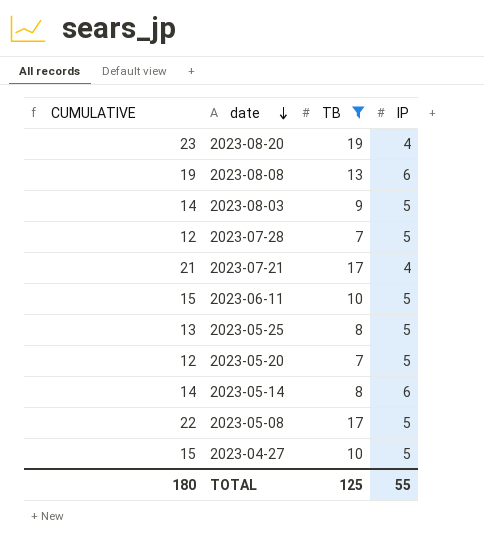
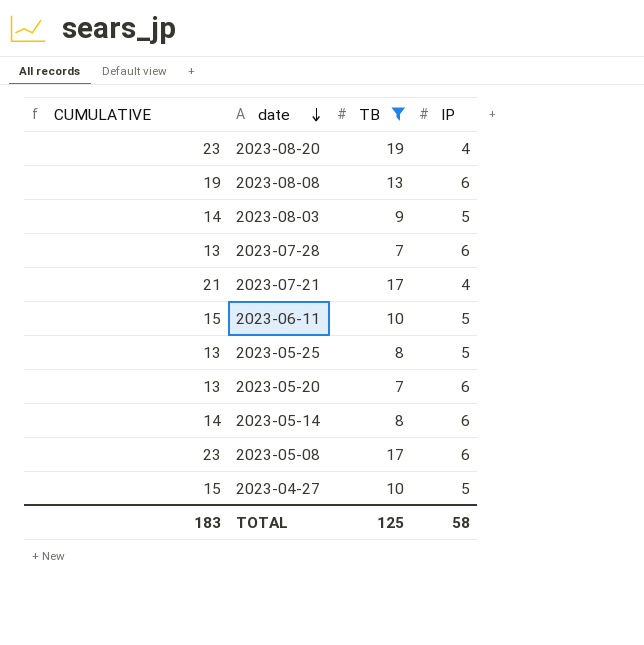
2023-07-28 | CUMULATIVE: 12 -> 13
2023-07-28 | IP: 5 -> 6
2023-05-20 | CUMULATIVE: 12 -> 13
2023-05-20 | IP: 5 -> 6
2023-05-08 | CUMULATIVE: 22 -> 23
2023-05-08 | IP: 5 -> 6
TOTAL | CUMULATIVE: 180 -> 183
TOTAL | IP: 55 -> 58

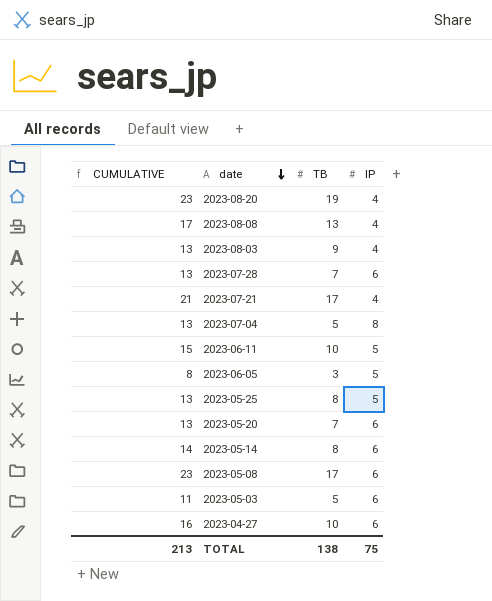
filter: TB >= 7 -> none
2023-08-08 | CUMULATIVE: 19 -> 17
2023-08-08 | IP: 6 -> 4
2023-08-03 | CUMULATIVE: 14 -> 13
2023-08-03 | IP: 5 -> 4
2023-04-27 | CUMULATIVE: 15 -> 16
2023-04-27 | IP: 5 -> 6
TOTAL | CUMULATIVE: 183 -> 213
TOTAL | TB: 125 -> 138
TOTAL | IP: 58 -> 75

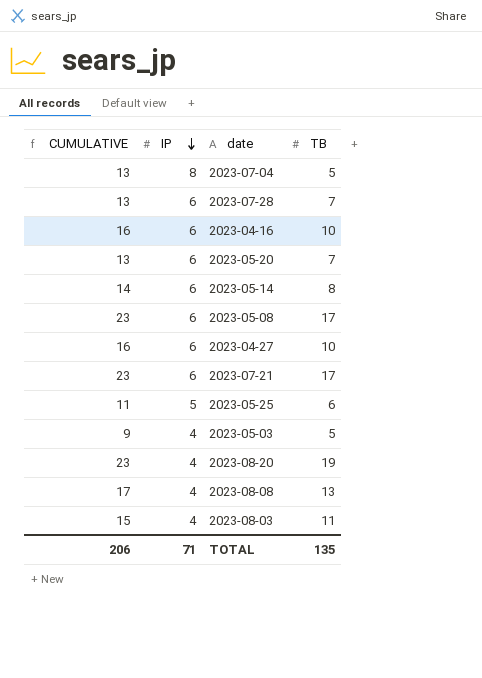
row order: date descending -> IP descending
column IP | position: 4 -> 2
row 2023-06-11: 15 | 10 | 5 -> none
row 2023-06-05: 8 | 3 | 5 -> none
row 2023-04-16: none -> 16 | 6 | 10
2023-07-21 | CUMULATIVE: 21 -> 23
2023-07-21 | IP: 4 -> 6
2023-05-25 | CUMULATIVE: 13 -> 11
2023-05-25 | TB: 8 -> 6
2023-05-03 | CUMULATIVE: 11 -> 9
2023-05-03 | IP: 6 -> 4
2023-08-03 | CUMULATIVE: 13 -> 15
2023-08-03 | TB: 9 -> 11
TOTAL | CUMULATIVE: 213 -> 206
TOTAL | IP: 75 -> 71
TOTAL | TB: 138 -> 135

